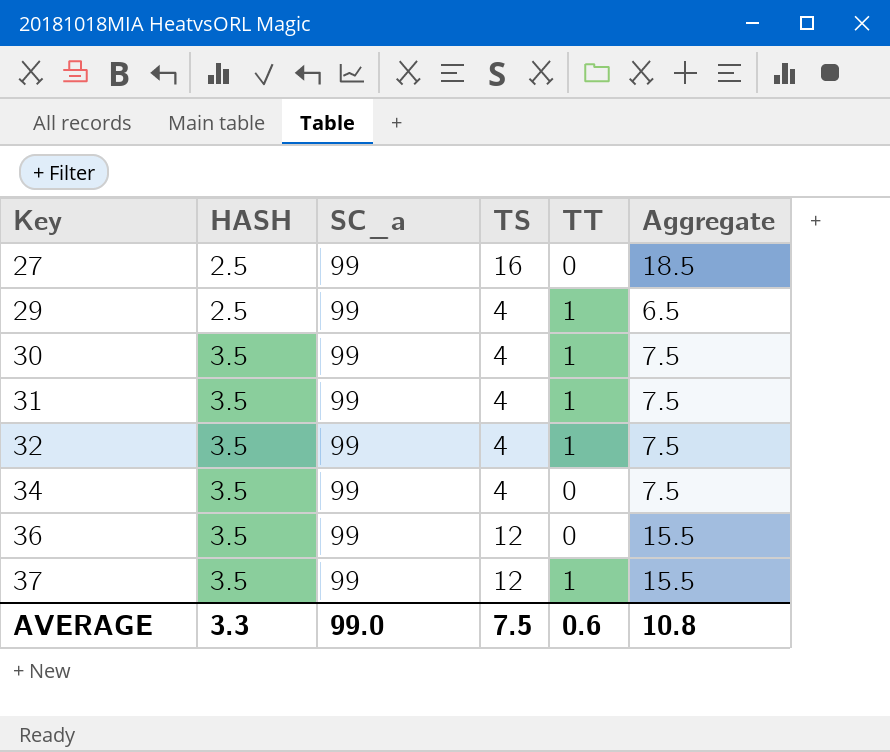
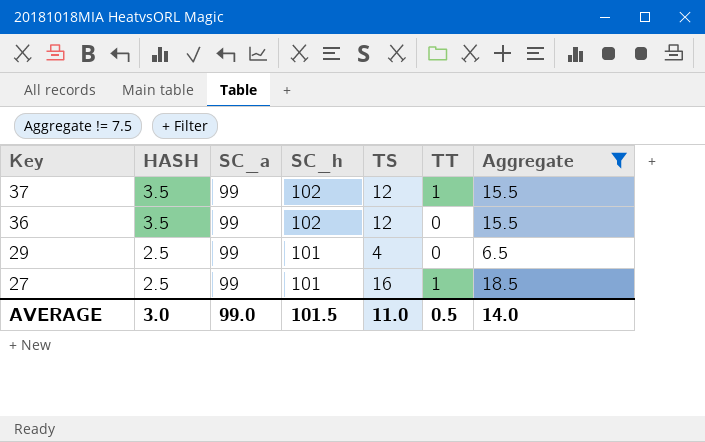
filter: none -> Aggregate != 7.5
row order: Key ascending -> Key descending
column SC_h | position: none -> 4
29 | TT: 1 -> 0
27 | TT: 0 -> 1
AVERAGE | HASH: 3.3 -> 3.0
AVERAGE | TS: 7.5 -> 11.0
AVERAGE | TT: 0.6 -> 0.5
AVERAGE | Aggregate: 10.8 -> 14.0

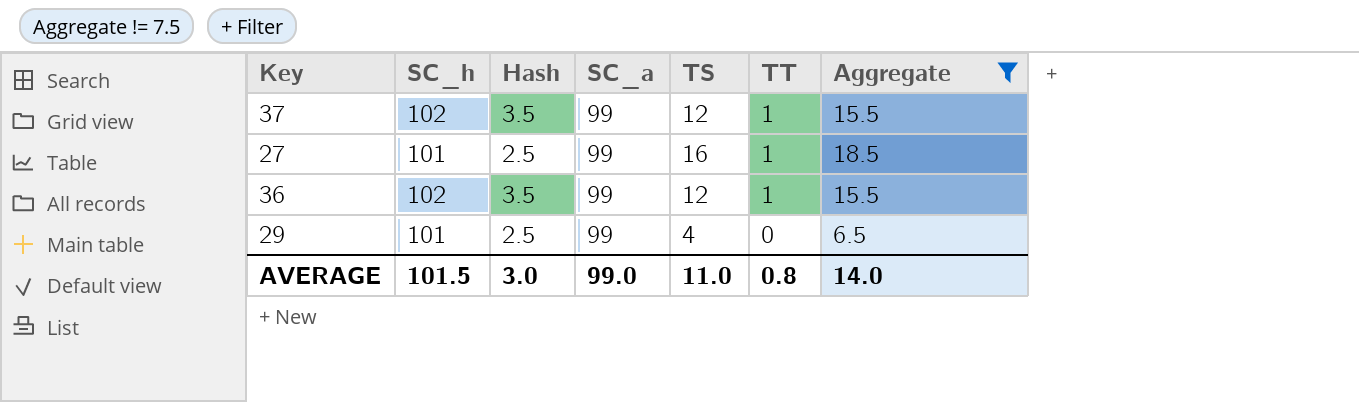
row order: Key descending -> TT descending
column SC_h | position: 4 -> 2
column name: HASH -> Hash
36 | TT: 0 -> 1
AVERAGE | TT: 0.5 -> 0.8

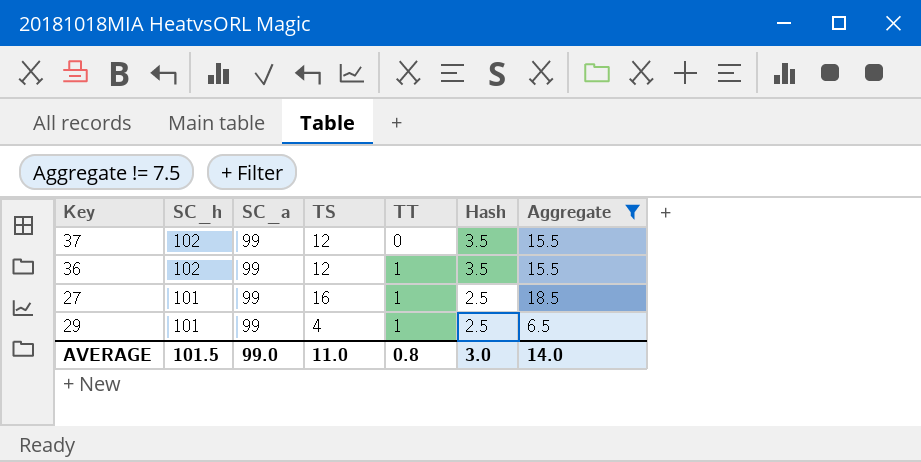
row order: TT descending -> SC_h descending
column Hash | position: 3 -> 6
37 | TT: 1 -> 0
29 | TT: 0 -> 1

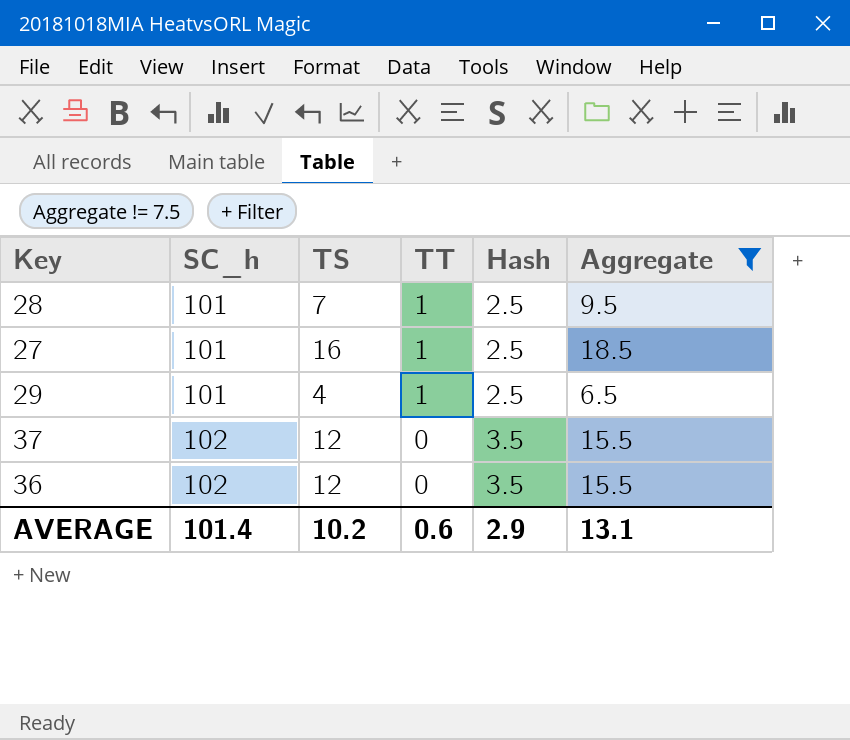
row order: SC_h descending -> SC_h ascending
column SC_a | position: 3 -> none
row 28: none -> 101 | 7 | 1 | 2.5 | 9.5
36 | TT: 1 -> 0
AVERAGE | SC_h: 101.5 -> 101.4
AVERAGE | TS: 11.0 -> 10.2
AVERAGE | TT: 0.8 -> 0.6
AVERAGE | Hash: 3.0 -> 2.9
AVERAGE | Aggregate: 14.0 -> 13.1

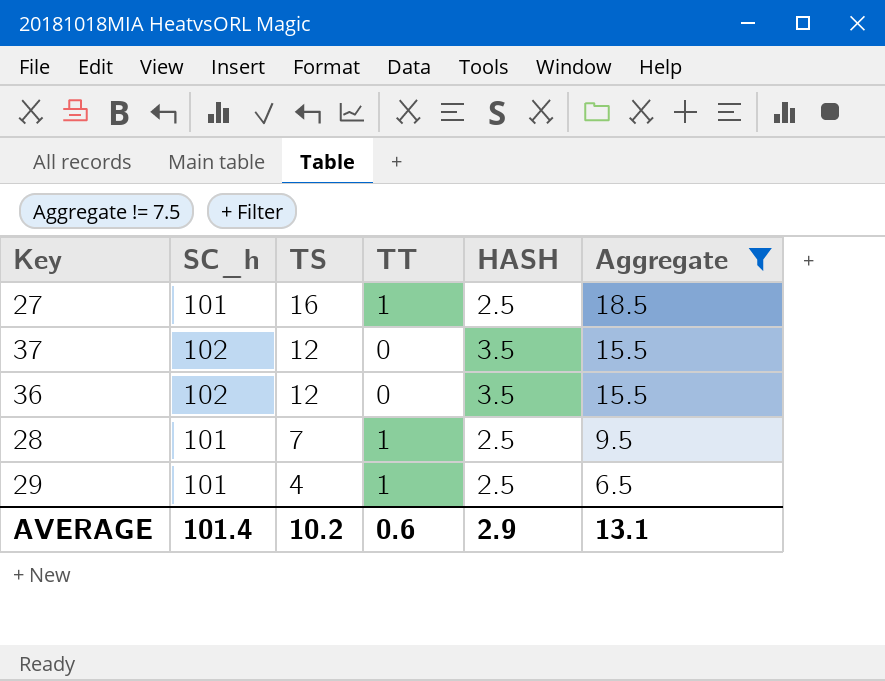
row order: SC_h ascending -> TS descending
column name: Hash -> HASH

